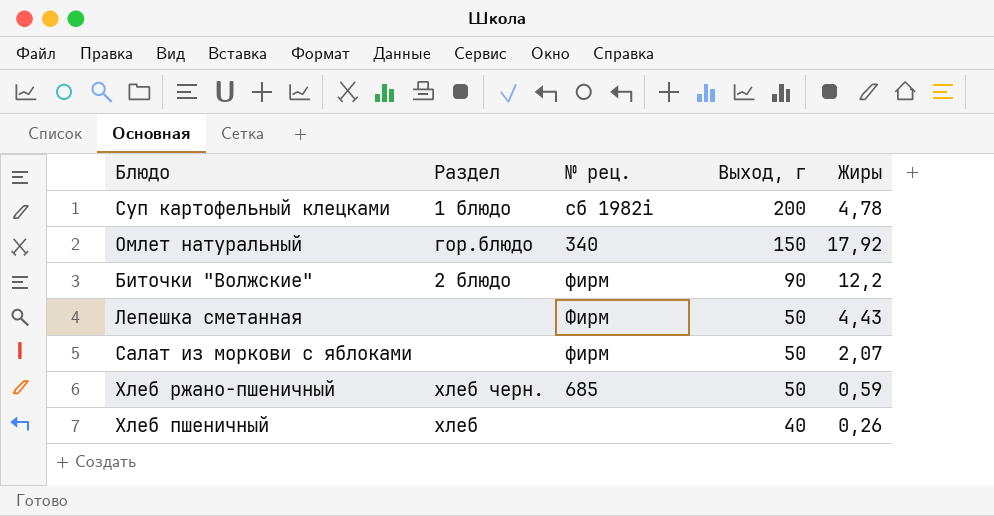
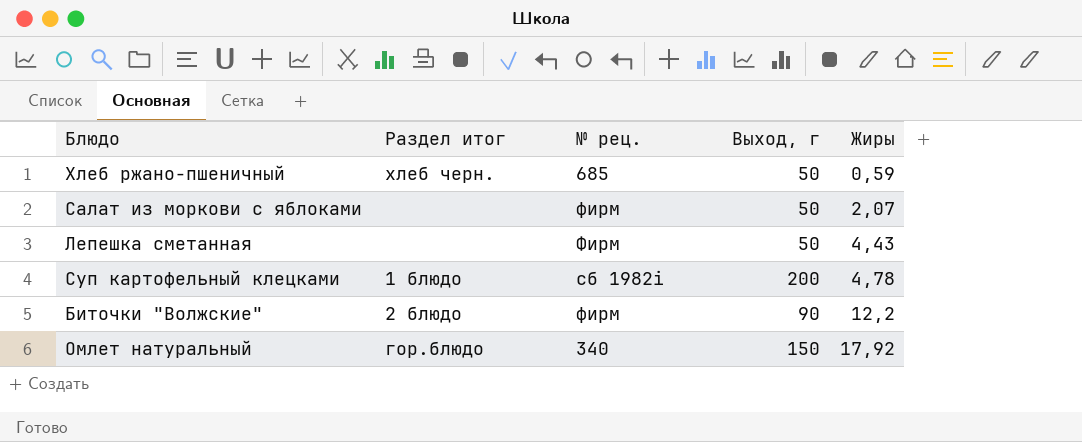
row order: Выход, г descending -> Жиры ascending
column name: Раздел -> Раздел итог
row Хлеб пшеничный: хлеб | none | 40 | 0,26 -> none

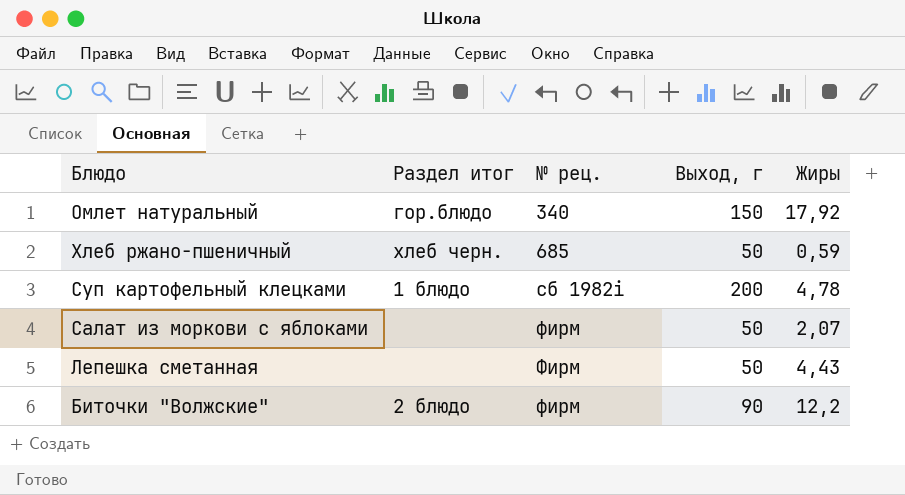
row order: Жиры ascending -> № рец. ascending

